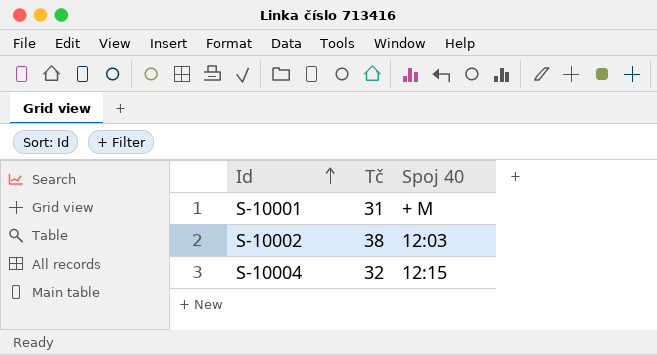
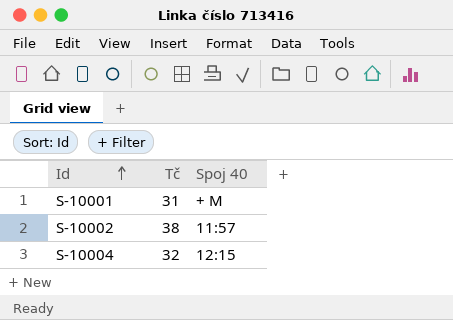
S-10002 | Spoj 40: 12:03 -> 11:57

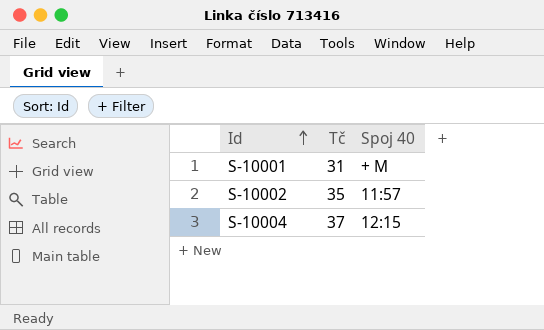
S-10002 | Tč: 38 -> 35
S-10004 | Tč: 32 -> 37

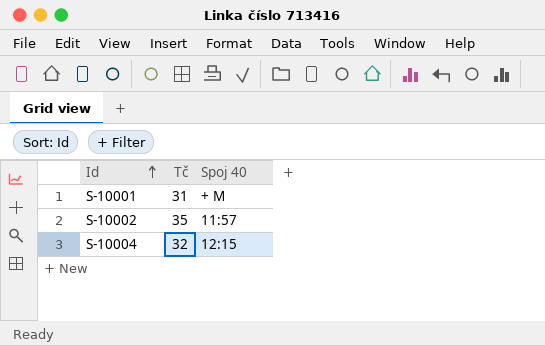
S-10004 | Tč: 37 -> 32

